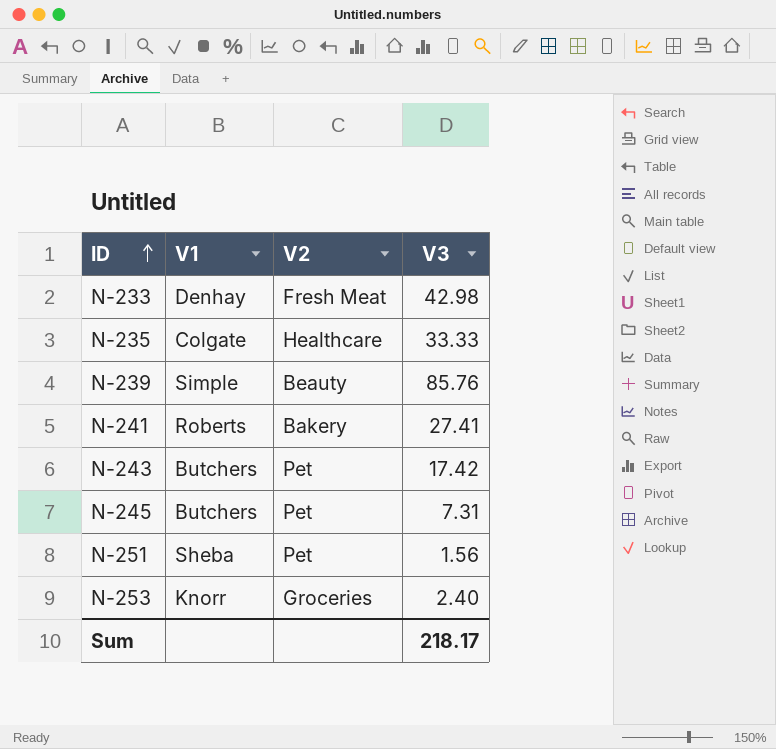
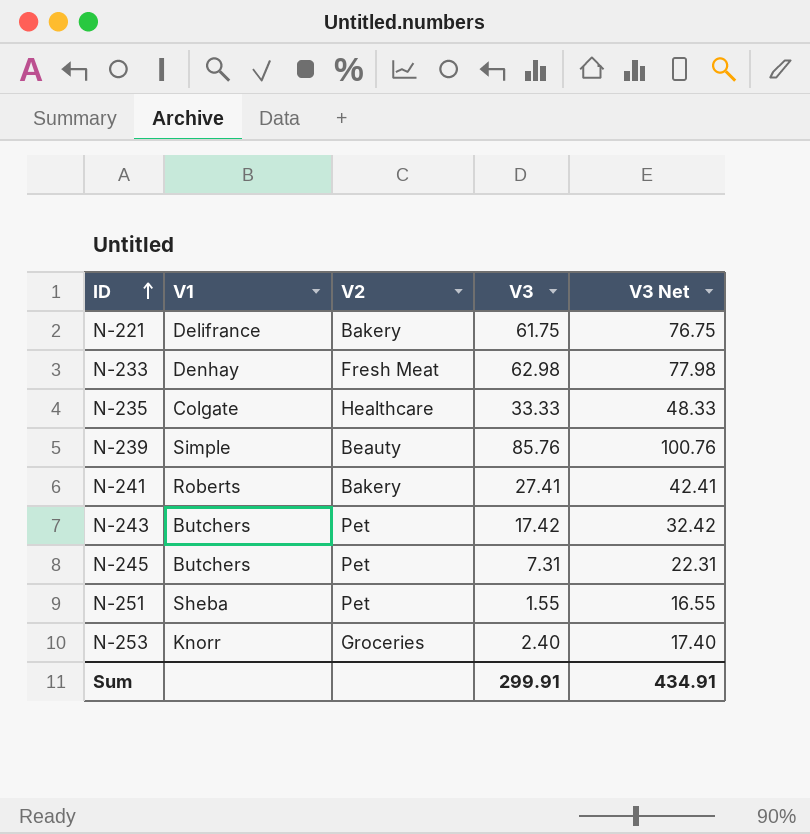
column V3 Net | formula: none -> [V3] + 15
row N-221: none -> Delifrance | Bakery | 61.75 | 76.75
N-233 | V3: 42.98 -> 62.98
N-251 | V3: 1.56 -> 1.55
Sum | V3: 218.17 -> 299.91

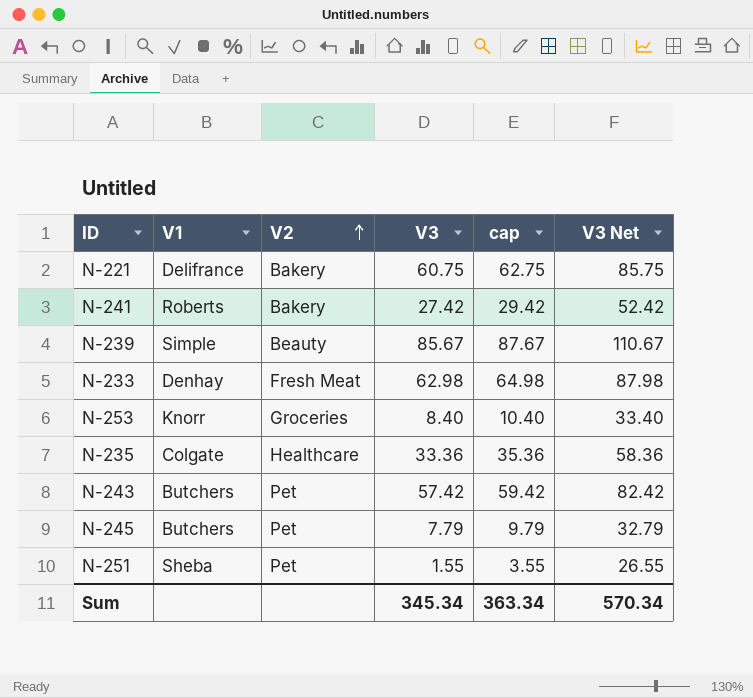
row order: ID ascending -> V2 ascending
column cap | formula: none -> [V3] + 2
column V3 Net | formula: [V3] + 15 -> [V3] + 25
N-221 | V3: 61.75 -> 60.75
N-241 | V3: 27.41 -> 27.42
N-239 | V3: 85.76 -> 85.67
N-253 | V3: 2.40 -> 8.40
N-235 | V3: 33.33 -> 33.36
N-243 | V3: 17.42 -> 57.42
N-245 | V3: 7.31 -> 7.79
Sum | V3: 299.91 -> 345.34
Sum | V3 Net: 434.91 -> 570.34

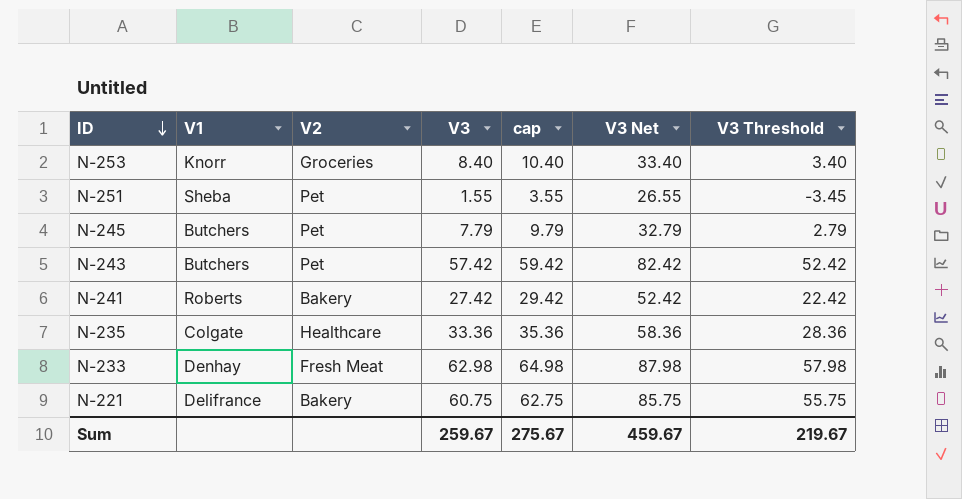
row order: V2 ascending -> ID descending
column V3 Threshold | formula: none -> [V3] - 5
row N-239: Simple | Beauty | 85.67 | 87.67 | 110.67 -> none
Sum | V3: 345.34 -> 259.67
Sum | cap: 363.34 -> 275.67
Sum | V3 Net: 570.34 -> 459.67

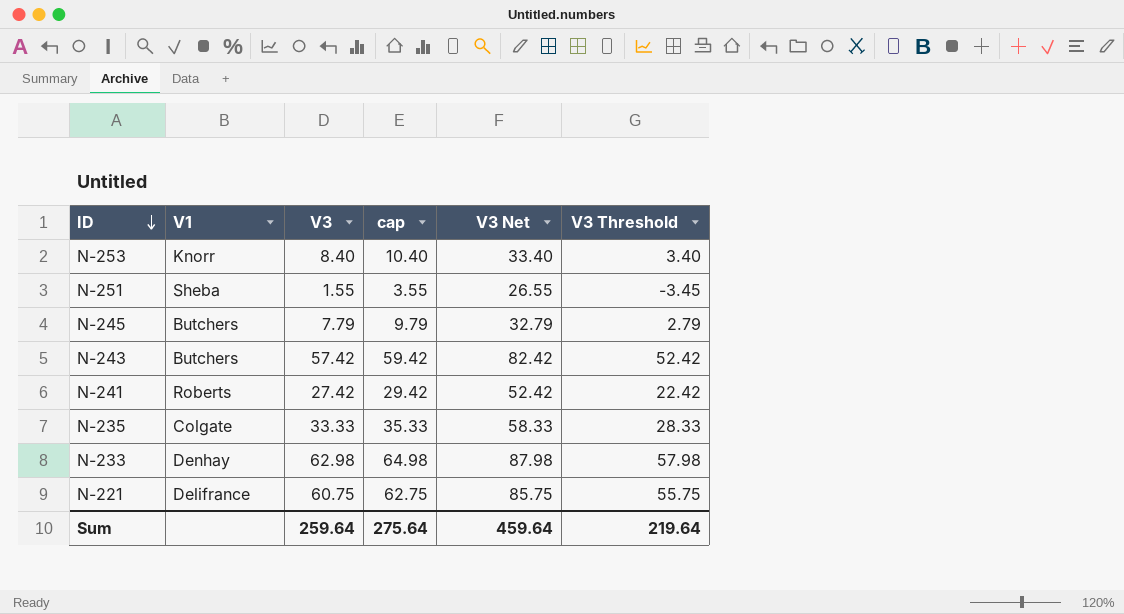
column V2 | position: 3 -> none
N-235 | V3: 33.36 -> 33.33
N-235 | cap: 35.36 -> 35.33
N-235 | V3 Net: 58.36 -> 58.33
N-235 | V3 Threshold: 28.36 -> 28.33
Sum | V3: 259.67 -> 259.64
Sum | cap: 275.67 -> 275.64
Sum | V3 Net: 459.67 -> 459.64
Sum | V3 Threshold: 219.67 -> 219.64

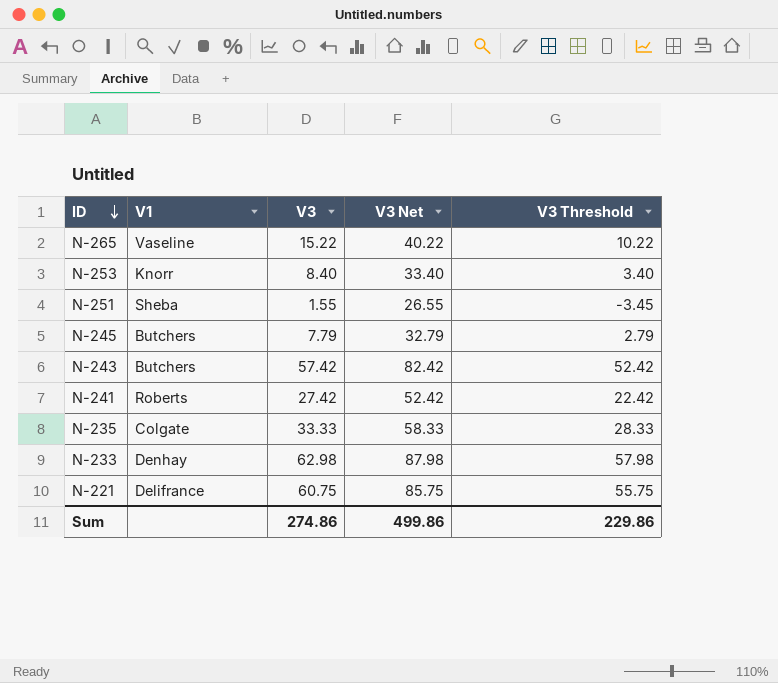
column cap | formula: [V3] + 2 -> none
row N-265: none -> Vaseline | 15.22 | 40.22 | 10.22
Sum | V3: 259.64 -> 274.86
Sum | V3 Net: 459.64 -> 499.86
Sum | V3 Threshold: 219.64 -> 229.86

